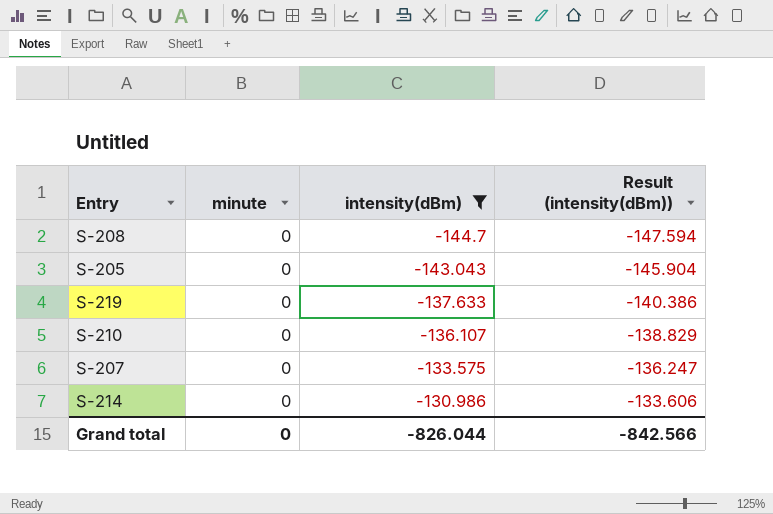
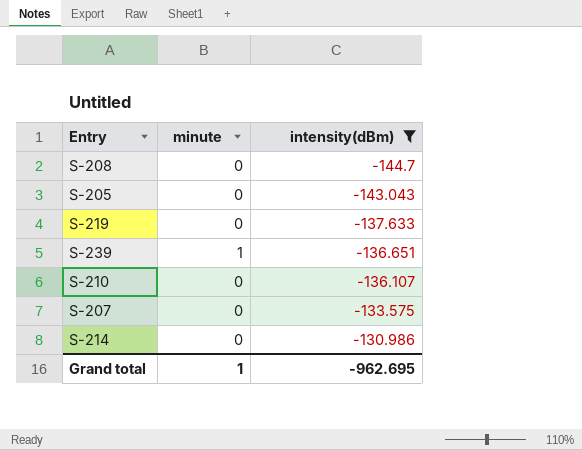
column Result (intensity(dBm)) | formula: [intensity(dBm)] * 1.02 -> none
row S-239: none -> 1 | -136.651
Grand total | minute: 0 -> 1
Grand total | intensity(dBm): -826.044 -> -962.695

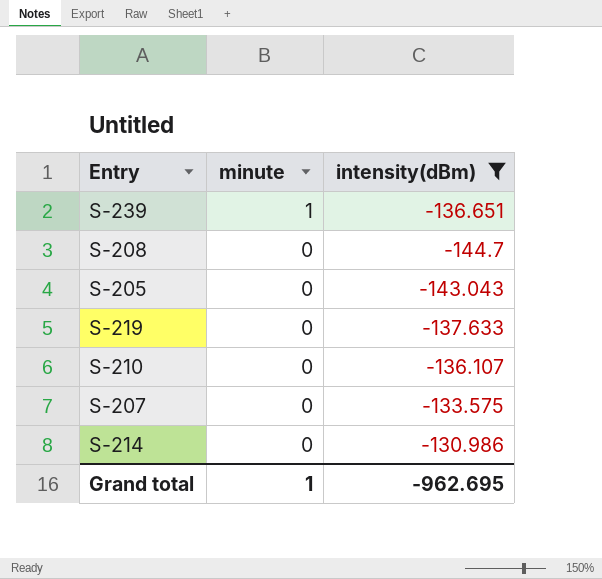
row order: intensity(dBm) ascending -> minute descending

